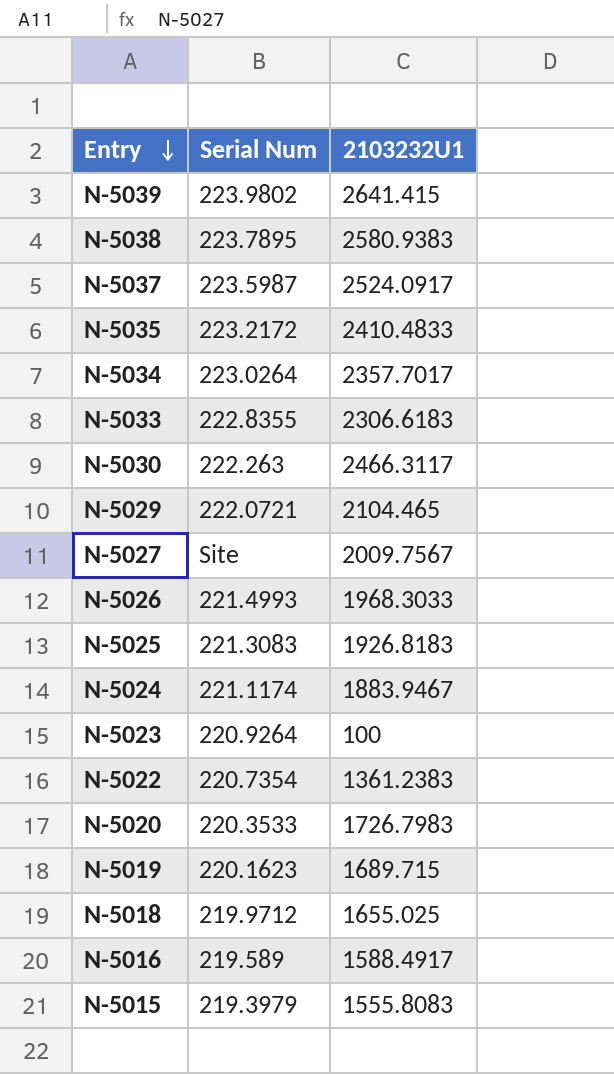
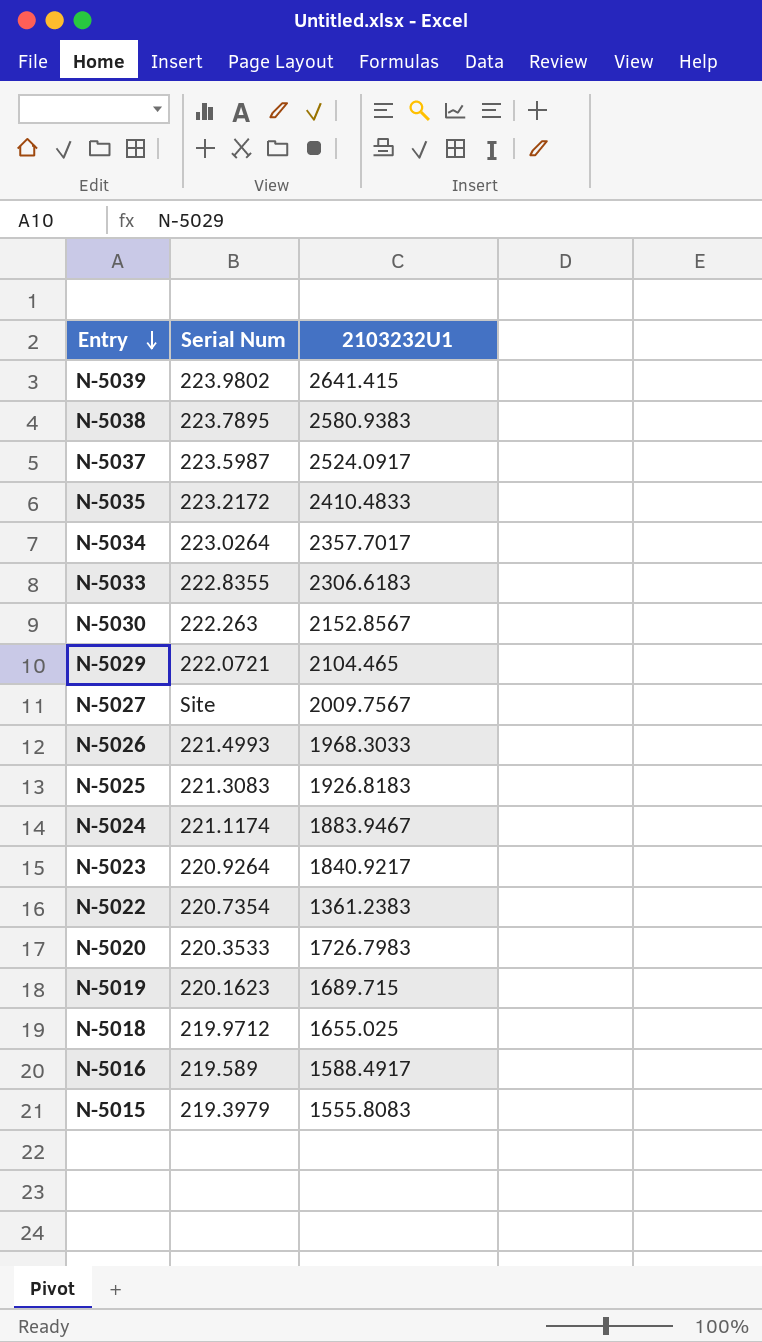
N-5030 | 2103232U1: 2466.3117 -> 2152.8567
N-5023 | 2103232U1: 100 -> 1840.9217

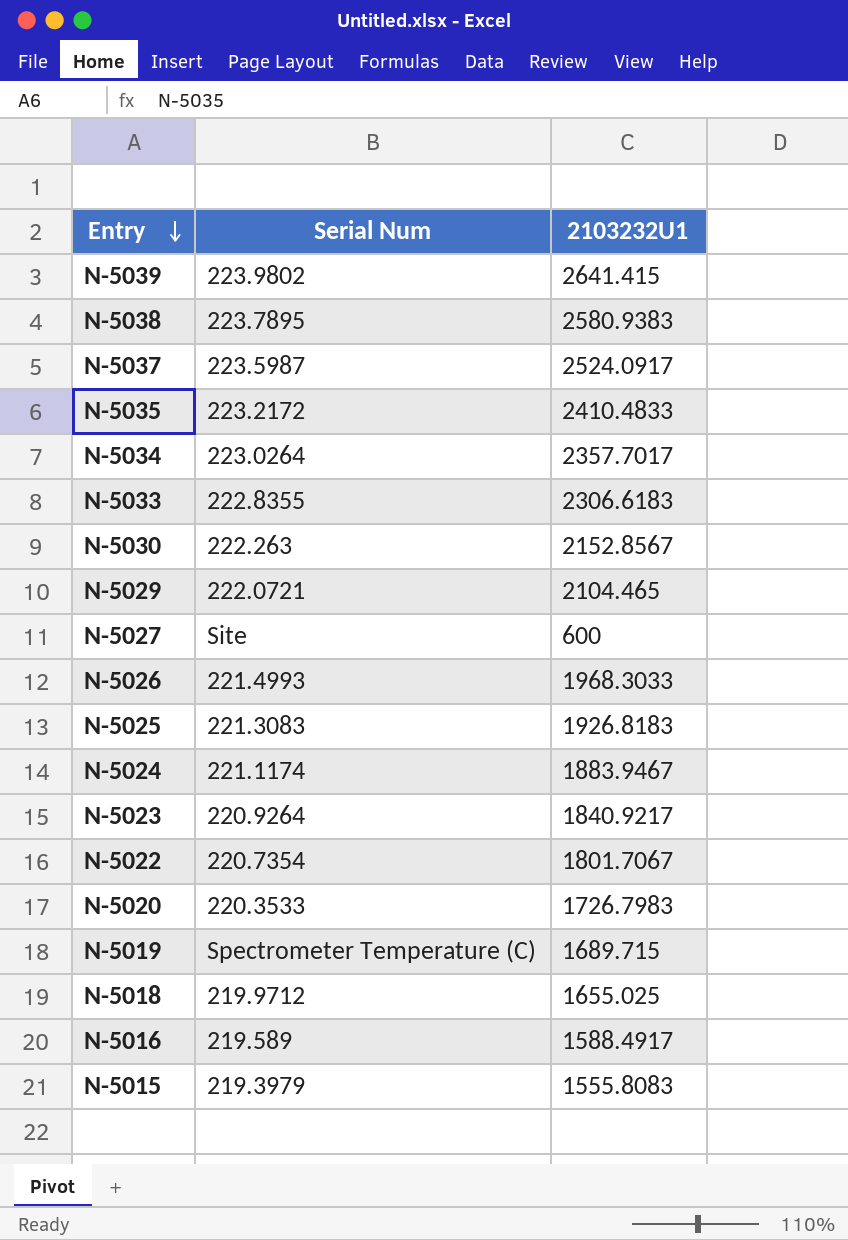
N-5027 | 2103232U1: 2009.7567 -> 600
N-5022 | 2103232U1: 1361.2383 -> 1801.7067
N-5019 | Serial Num: 220.1623 -> Spectrometer Temperature (C)

